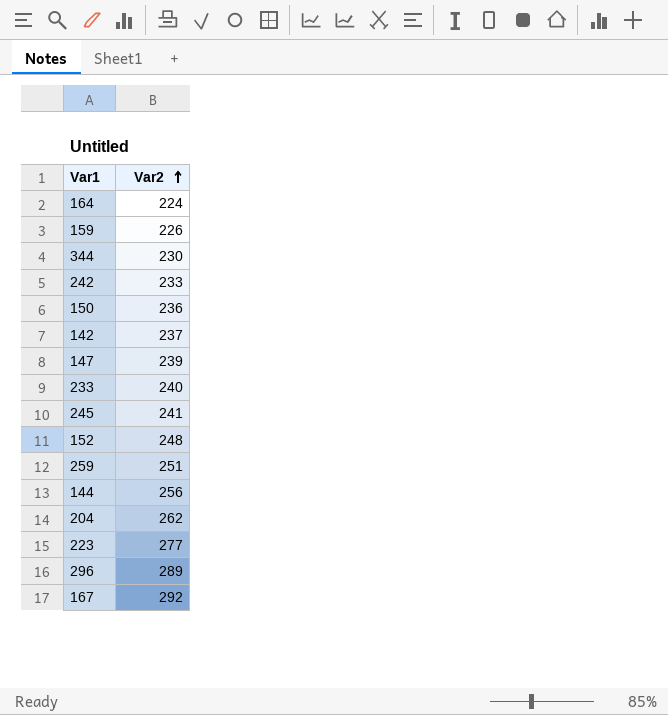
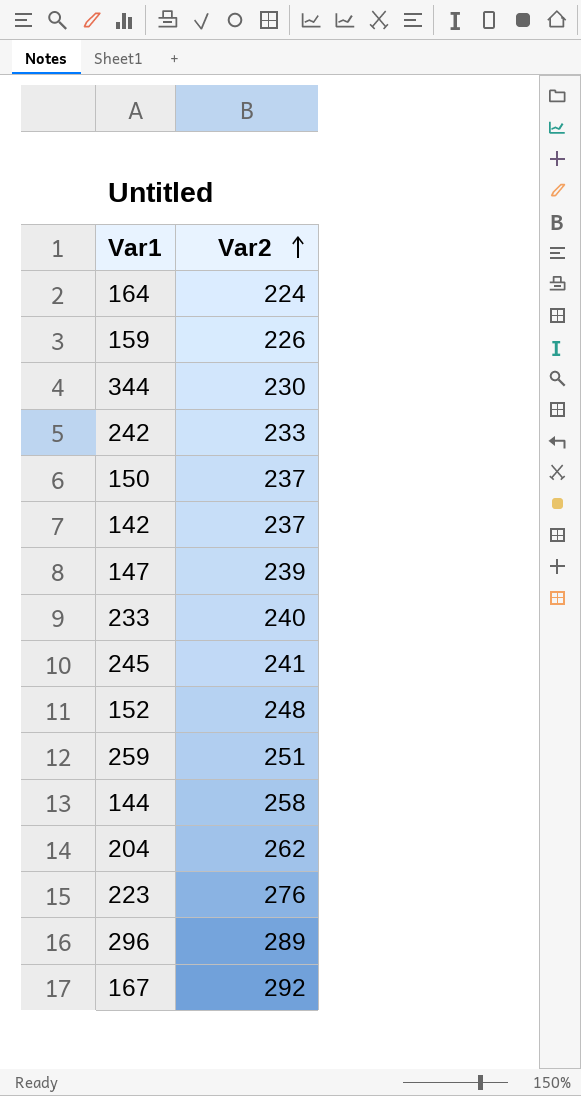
150 | Var2: 236 -> 237
144 | Var2: 256 -> 258
223 | Var2: 277 -> 276

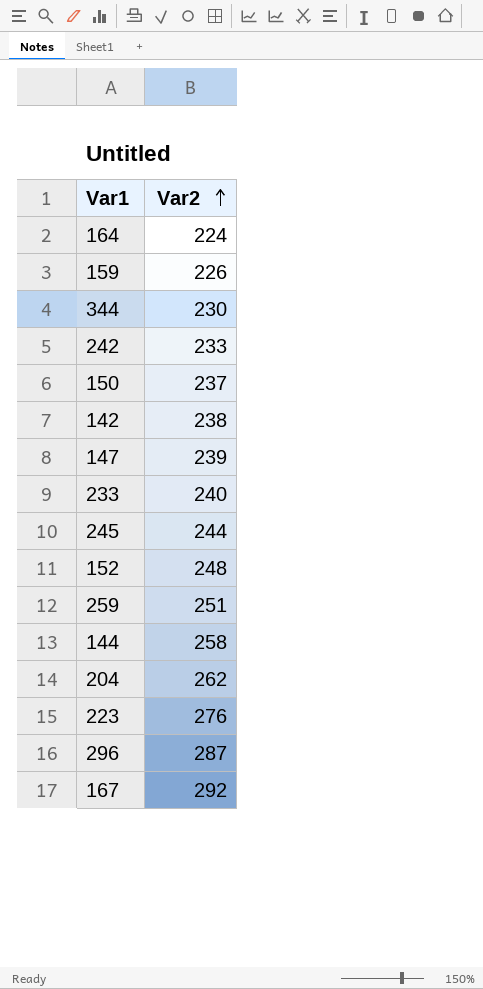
142 | Var2: 237 -> 238
245 | Var2: 241 -> 244
296 | Var2: 289 -> 287

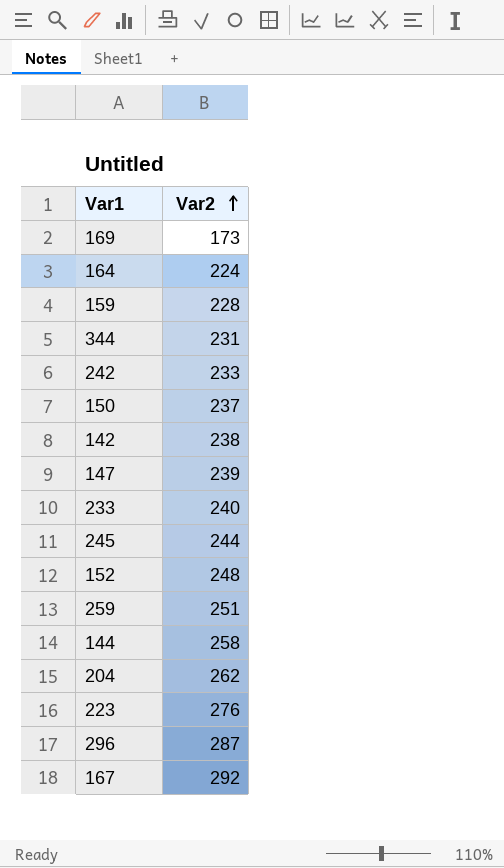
row 169: none -> 173
159 | Var2: 226 -> 228
344 | Var2: 230 -> 231

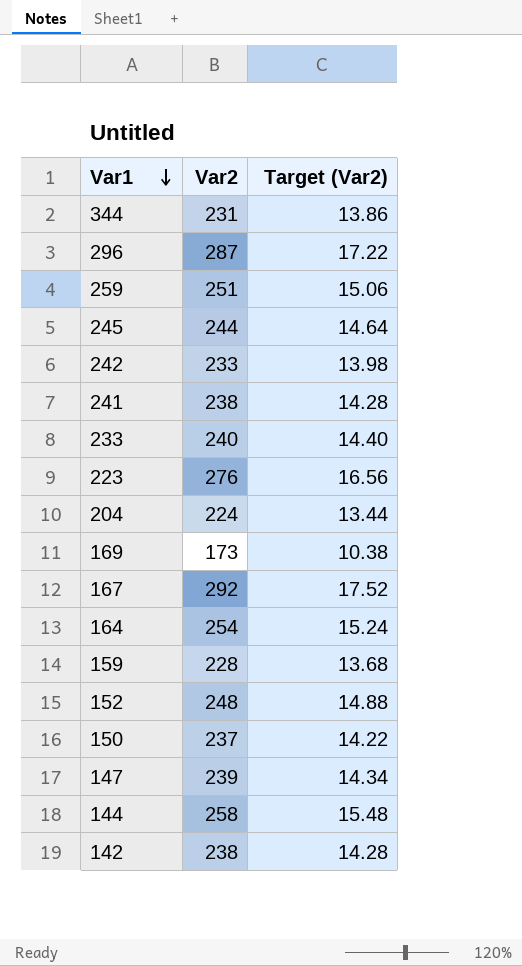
row order: Var2 ascending -> Var1 descending
column Target (Var2) | formula: none -> [Var2] * 0.06
row 241: none -> 238 | 14.28
204 | Var2: 262 -> 224
164 | Var2: 224 -> 254

